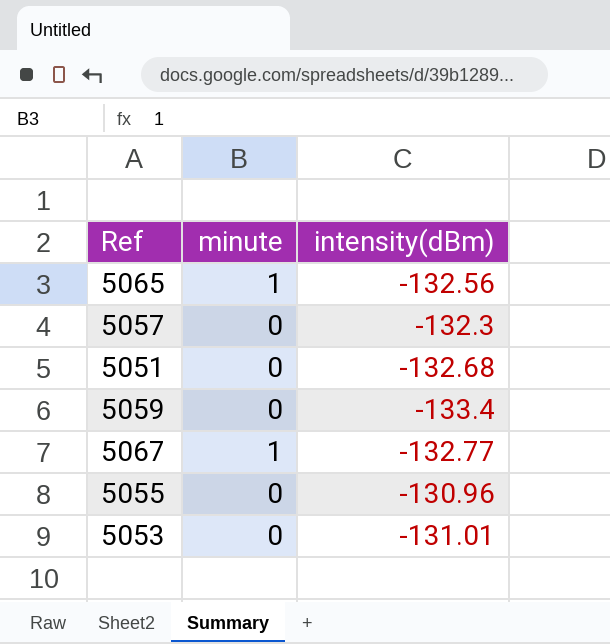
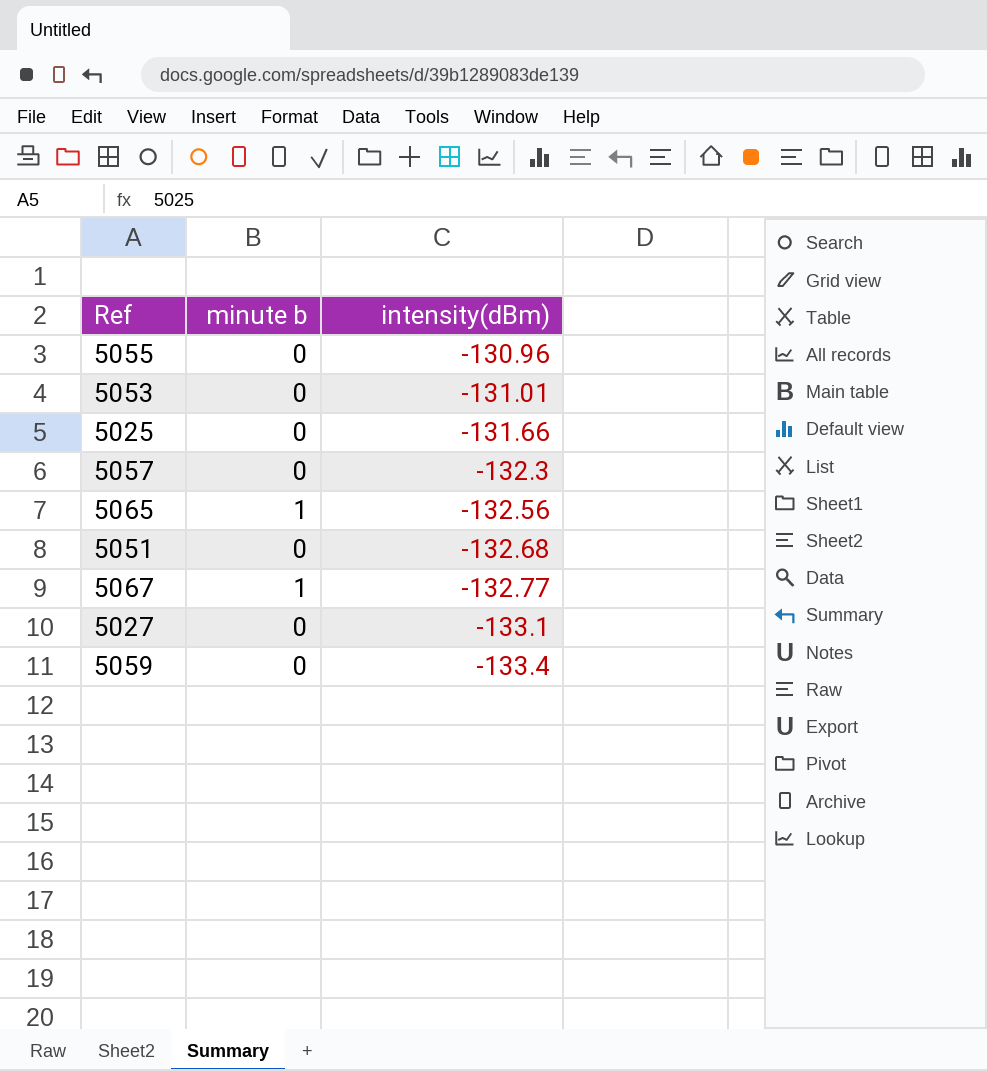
row order: none -> intensity(dBm) descending
column name: minute -> minute b
row 5025: none -> 0 | -131.66
row 5027: none -> 0 | -133.1

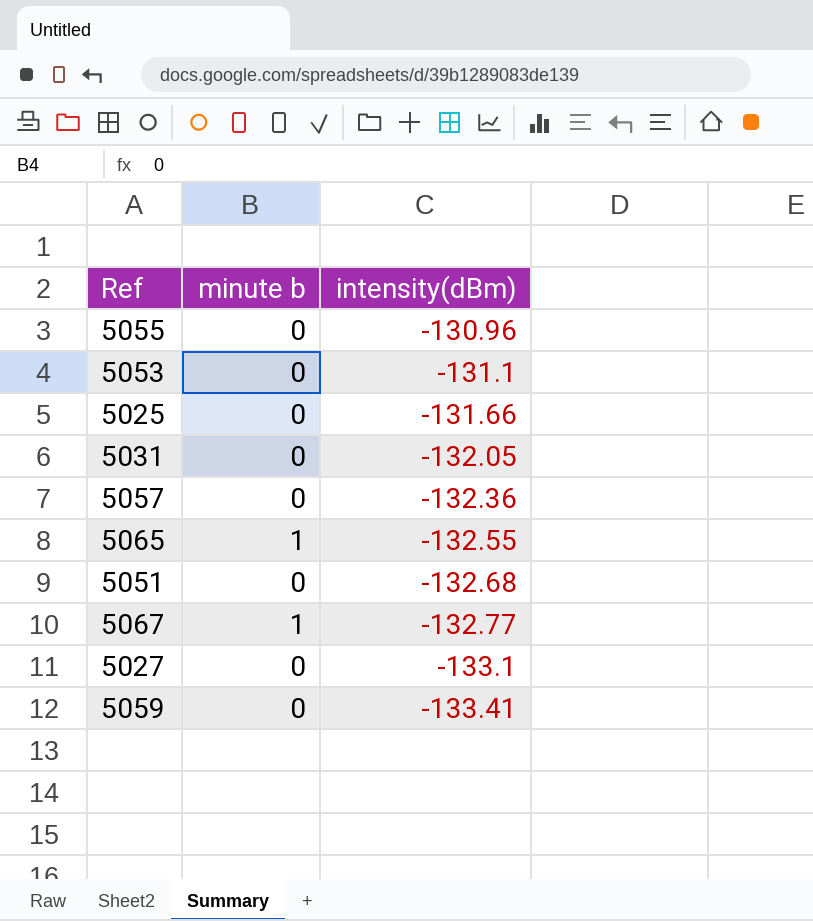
5053 | intensity(dBm): -131.01 -> -131.1
row 5031: none -> 0 | -132.05
5057 | intensity(dBm): -132.3 -> -132.36
5065 | intensity(dBm): -132.56 -> -132.55
5059 | intensity(dBm): -133.4 -> -133.41

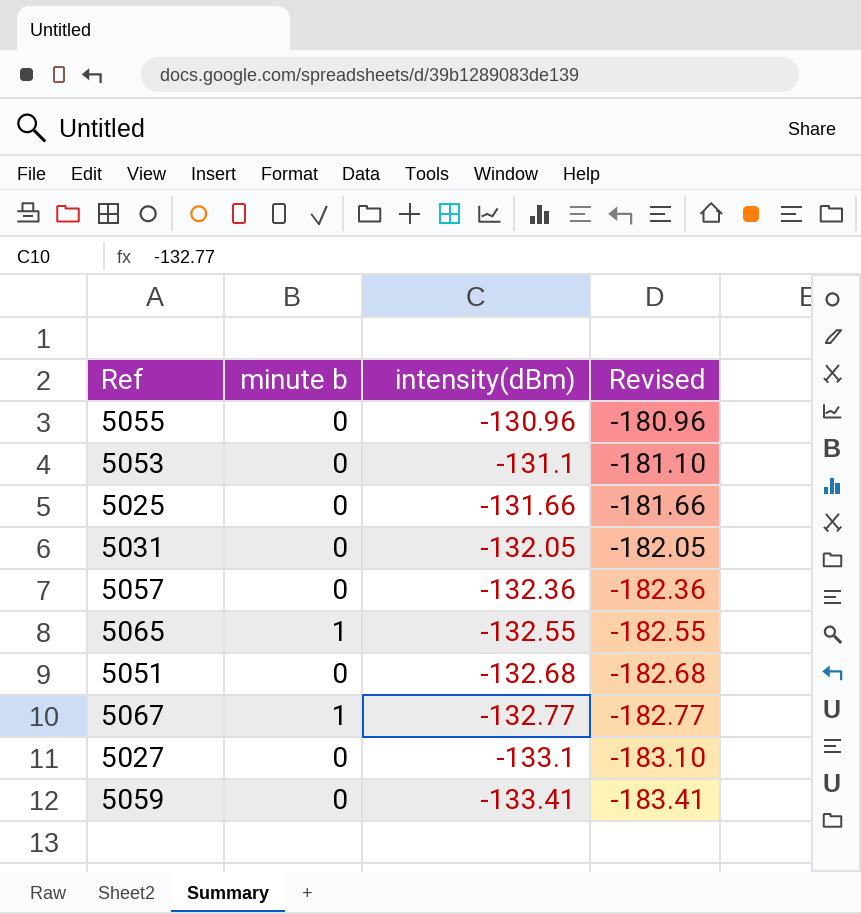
column Revised | formula: none -> [intensity(dBm)] - 50

